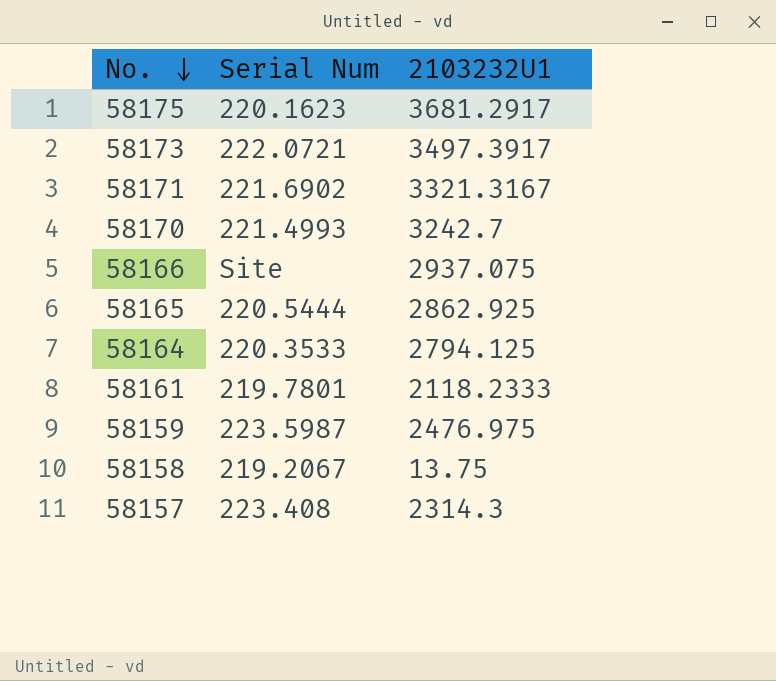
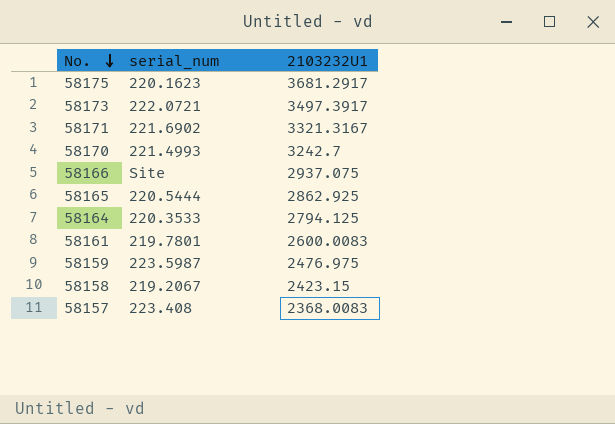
column name: Serial Num -> serial_num
58161 | 2103232U1: 2118.2333 -> 2600.0083
58158 | 2103232U1: 13.75 -> 2423.15
58157 | 2103232U1: 2314.3 -> 2368.0083

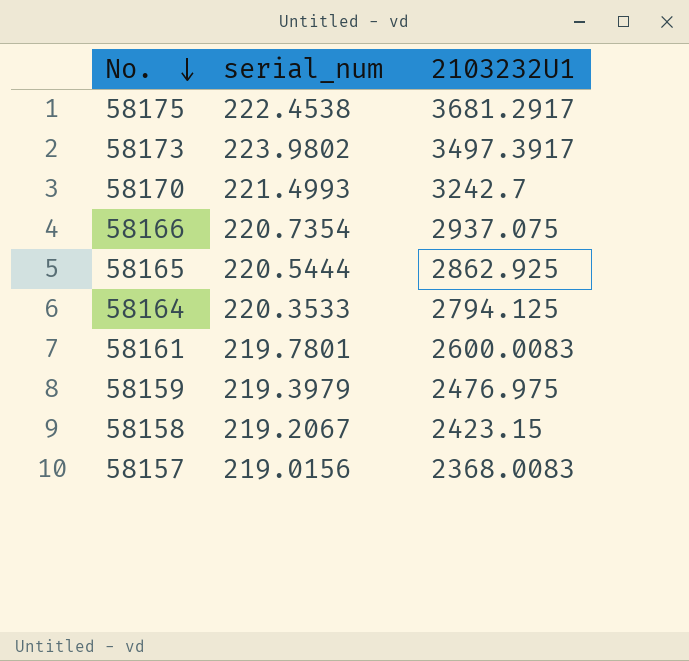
row 58171: 221.6902 | 3321.3167 -> none
58175 | serial_num: 220.1623 -> 222.4538
58173 | serial_num: 222.0721 -> 223.9802
58166 | serial_num: Site -> 220.7354
58159 | serial_num: 223.5987 -> 219.3979
58157 | serial_num: 223.408 -> 219.0156

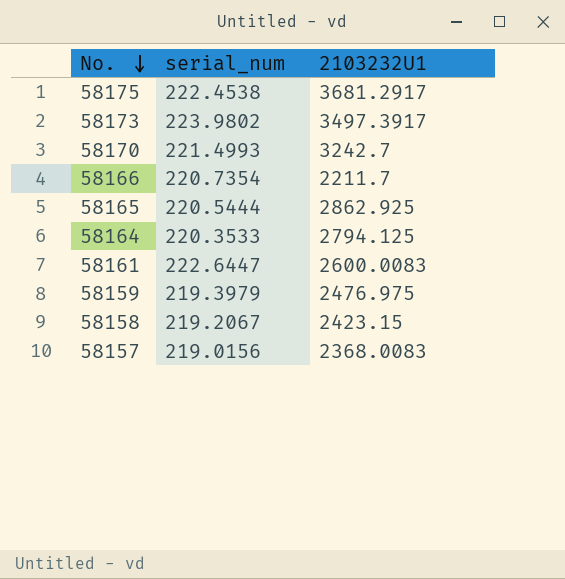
58166 | 2103232U1: 2937.075 -> 2211.7
58161 | serial_num: 219.7801 -> 222.6447

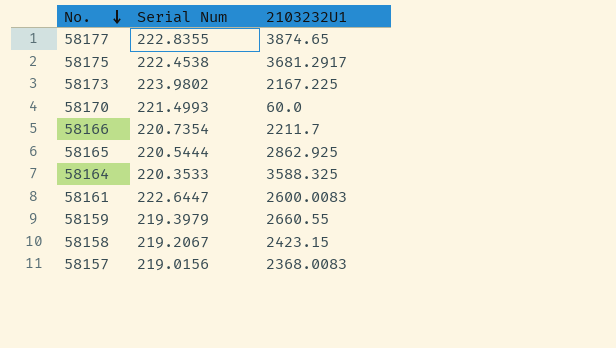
column name: serial_num -> Serial Num
row 58177: none -> 222.8355 | 3874.65
58173 | 2103232U1: 3497.3917 -> 2167.225
58170 | 2103232U1: 3242.7 -> 60.0
58164 | 2103232U1: 2794.125 -> 3588.325
58159 | 2103232U1: 2476.975 -> 2660.55

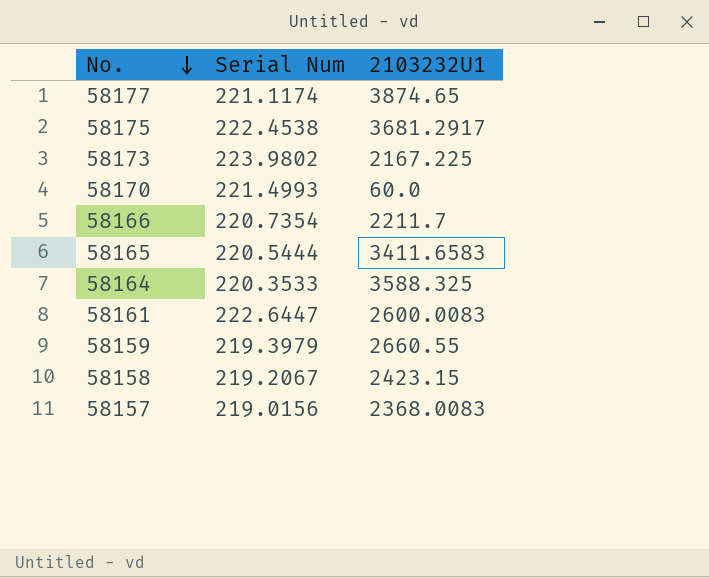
58177 | Serial Num: 222.8355 -> 221.1174
58165 | 2103232U1: 2862.925 -> 3411.6583

